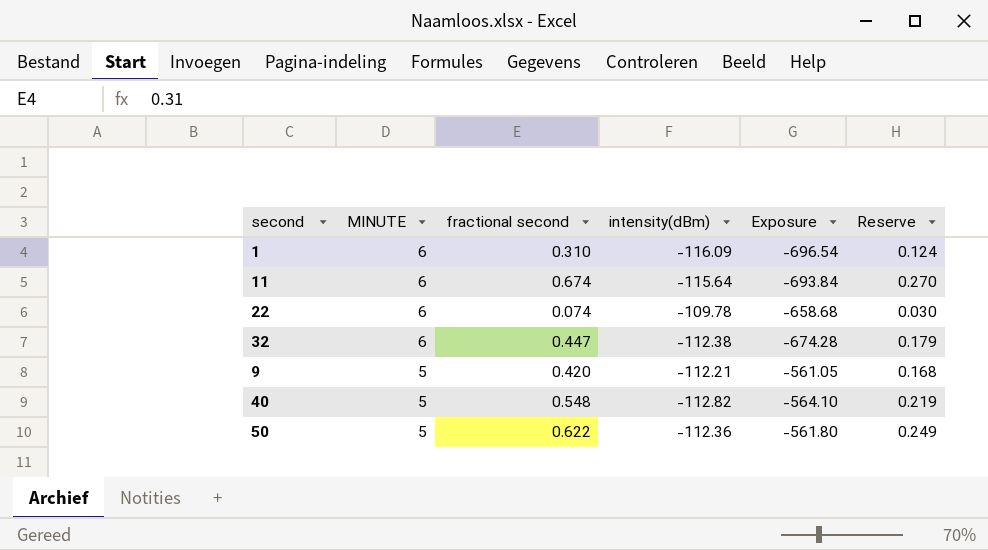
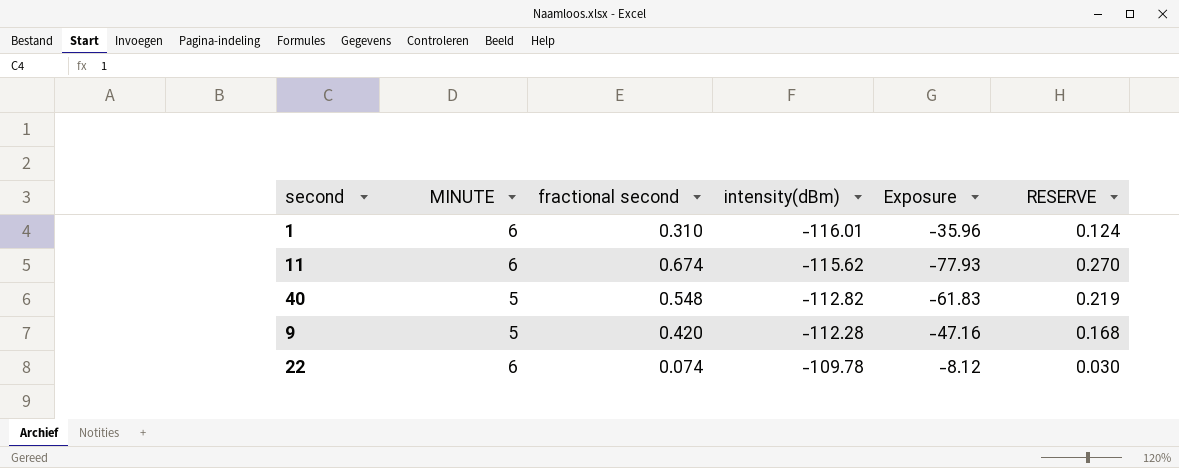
row order: MINUTE descending -> intensity(dBm) ascending
column Exposure | formula: [MINUTE] * [intensity(dBm)] -> [fractional second] * [intensity(dBm)]
column name: Reserve -> RESERVE
row 32: 6 | 0.447 | -112.38 | -674.28 | 0.179 -> none
row 50: 5 | 0.622 | -112.36 | -561.80 | 0.249 -> none
1 | intensity(dBm): -116.09 -> -116.01
11 | intensity(dBm): -115.64 -> -115.62
9 | intensity(dBm): -112.21 -> -112.28

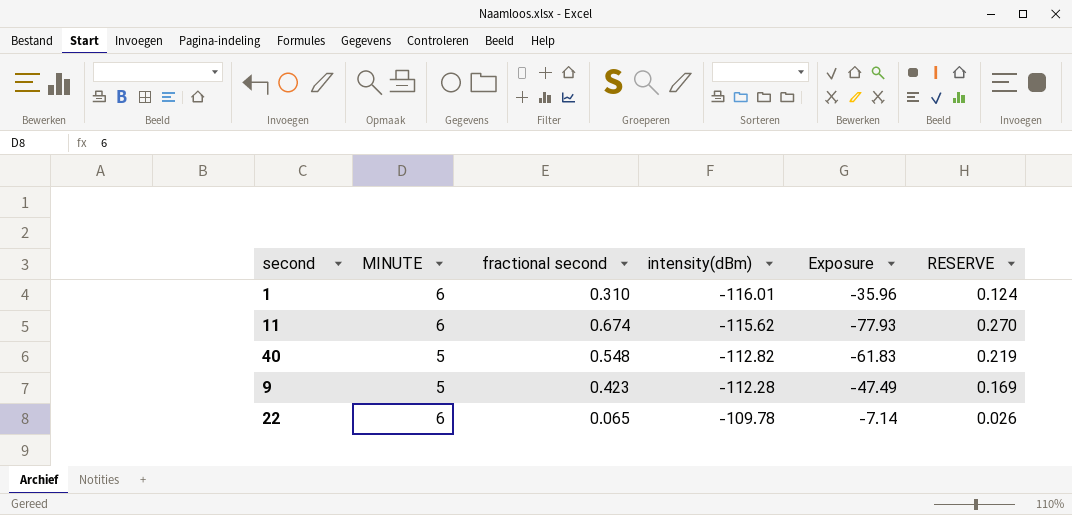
9 | fractional second: 0.420 -> 0.423
9 | Exposure: -47.16 -> -47.49
9 | RESERVE: 0.168 -> 0.169
22 | fractional second: 0.074 -> 0.065
22 | Exposure: -8.12 -> -7.14
22 | RESERVE: 0.030 -> 0.026

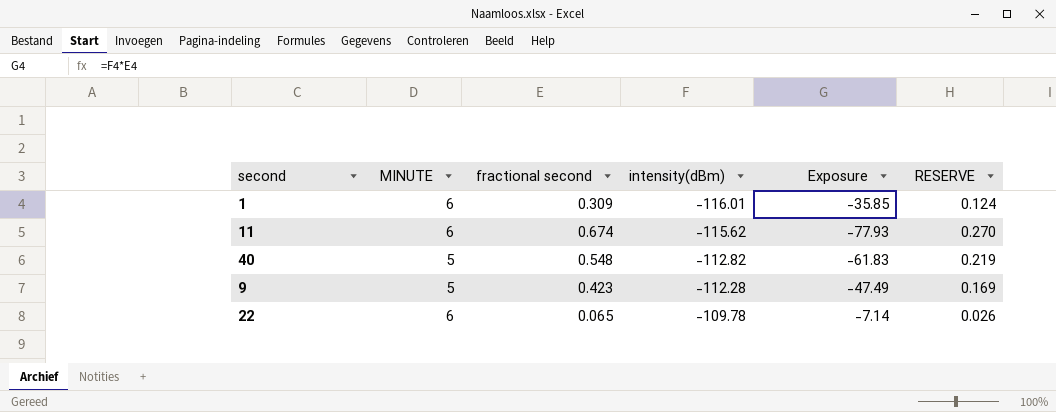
1 | fractional second: 0.310 -> 0.309
1 | Exposure: -35.96 -> -35.85

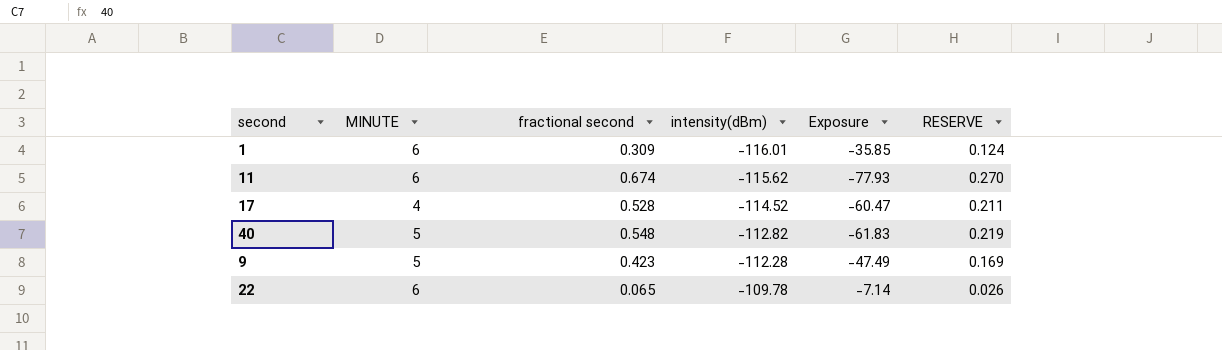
row 17: none -> 4 | 0.528 | -114.52 | -60.47 | 0.211

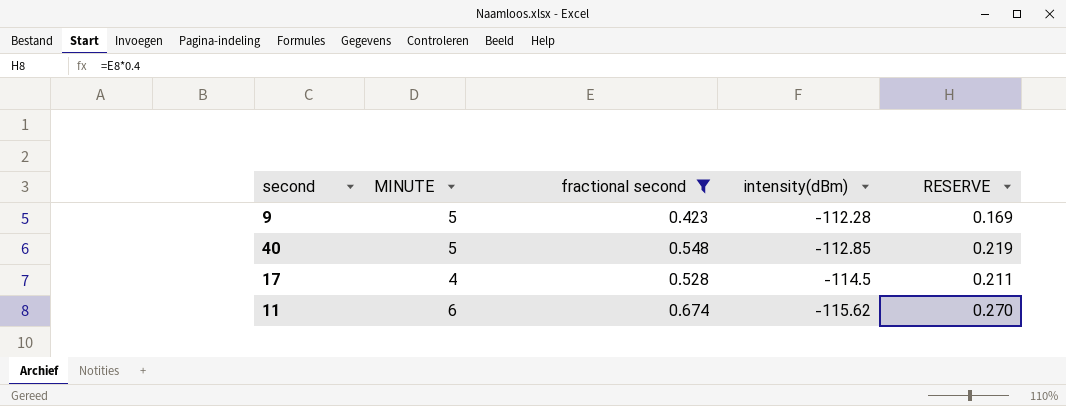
filter: none -> fractional second >= 0.423
row order: intensity(dBm) ascending -> intensity(dBm) descending
column Exposure | formula: [fractional second] * [intensity(dBm)] -> none
40 | intensity(dBm): -112.82 -> -112.85
17 | intensity(dBm): -114.52 -> -114.5

